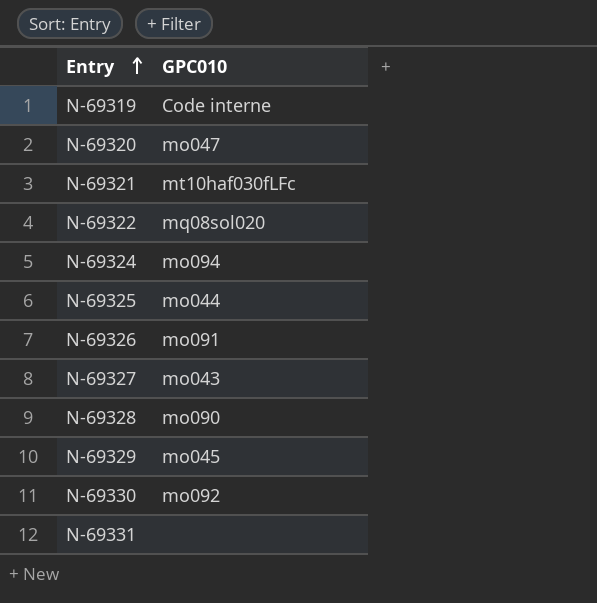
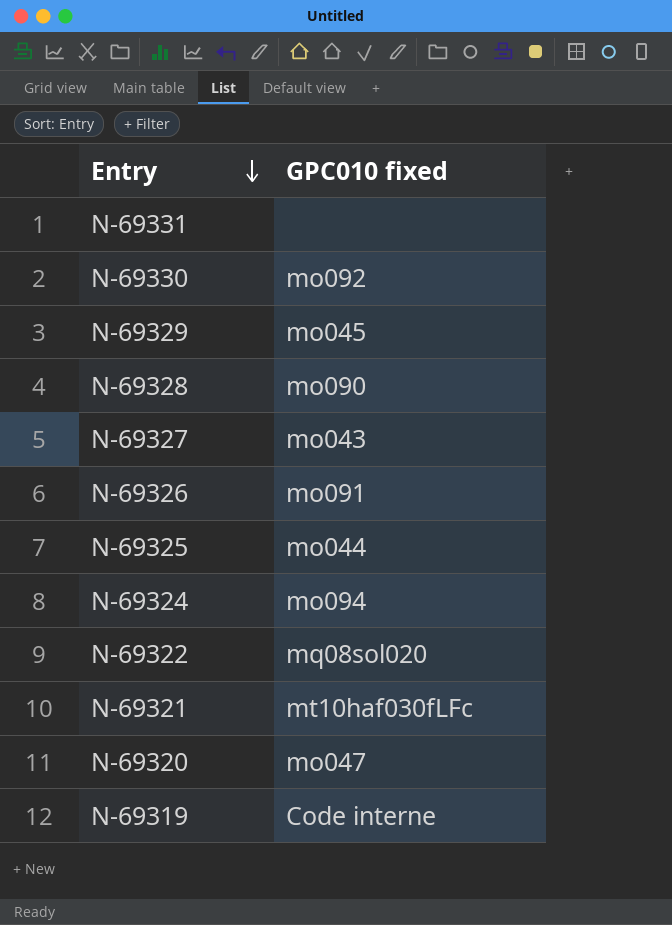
row order: Entry ascending -> Entry descending
column name: GPC010 -> GPC010 fixed

